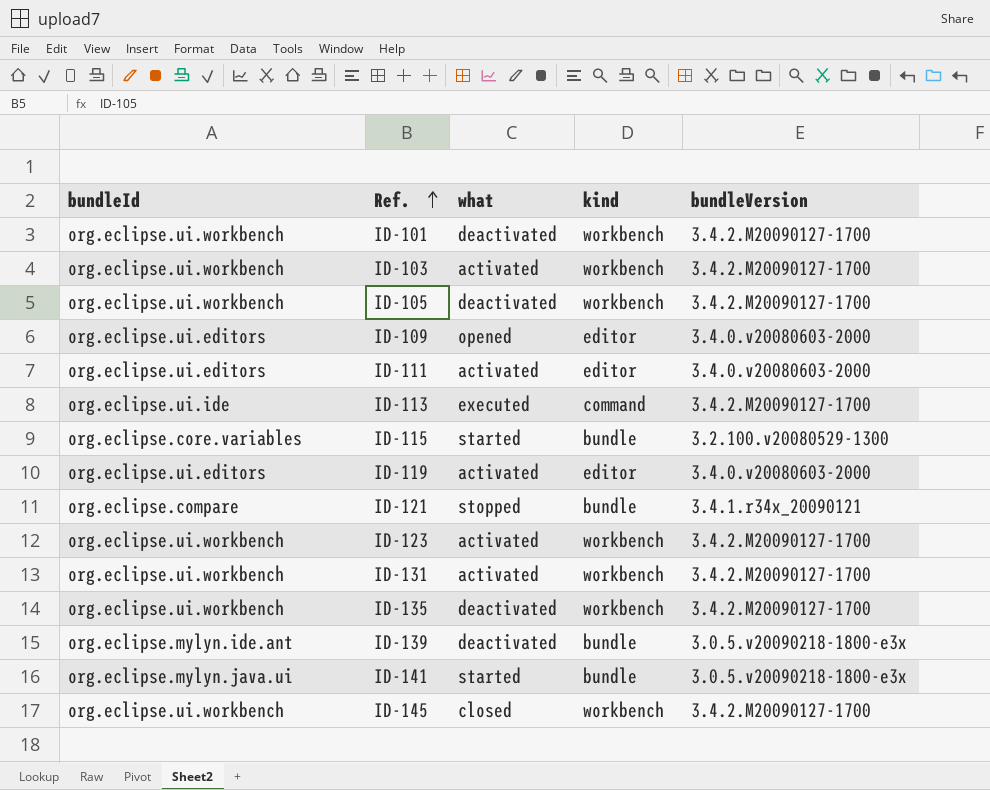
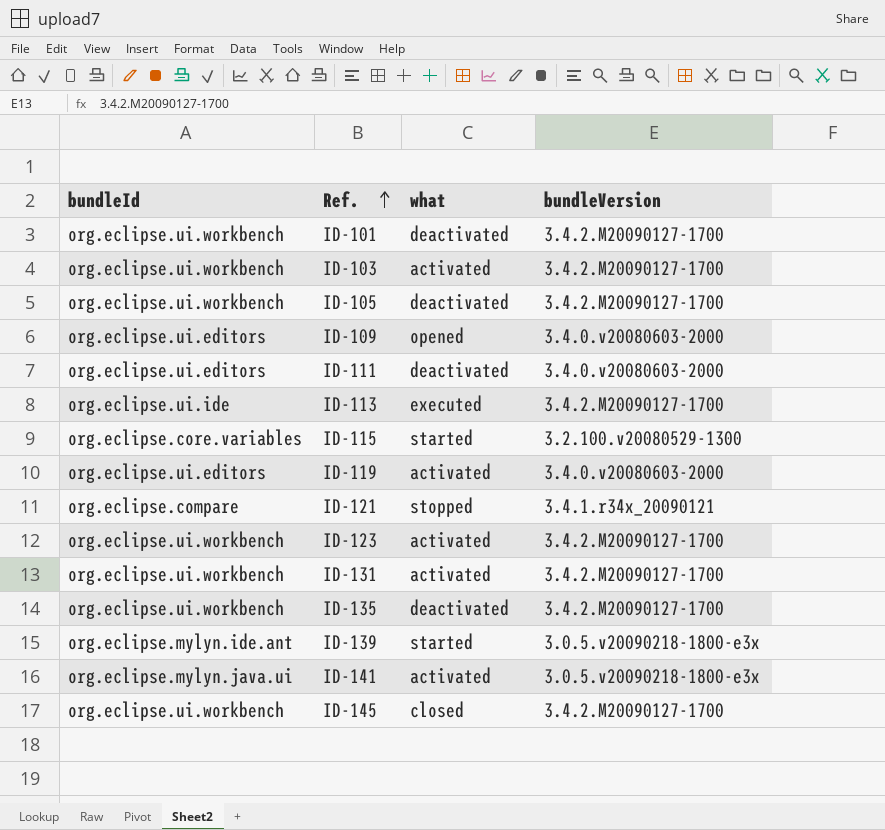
column kind | position: 4 -> none
ID-111 | what: activated -> deactivated
ID-139 | what: deactivated -> started
ID-141 | what: started -> activated

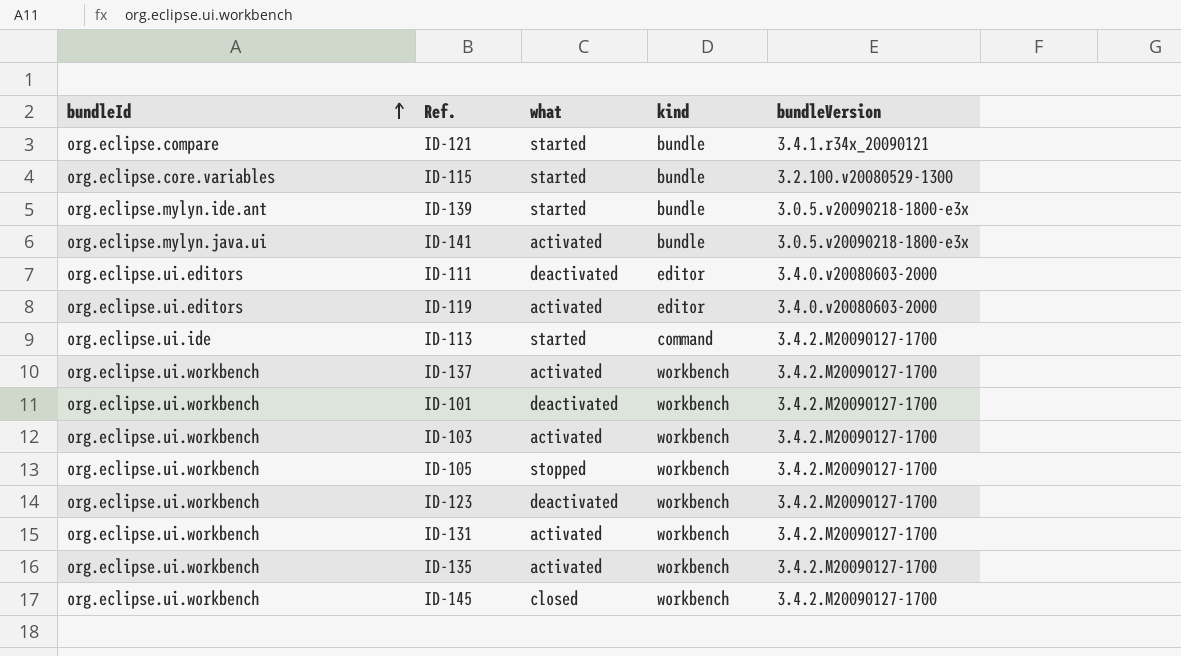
row order: Ref. ascending -> bundleId ascending
column kind | position: none -> 4
row ID-109: org.eclipse.ui.editors | opened | 3.4.0.v20080603-2000 -> none
ID-121 | what: stopped -> started
ID-113 | what: executed -> started
row ID-137: none -> org.eclipse.ui.workbench | activated | workbench | 3.4.2.M20090127-1700
ID-105 | what: deactivated -> stopped
ID-123 | what: activated -> deactivated
ID-135 | what: deactivated -> activated

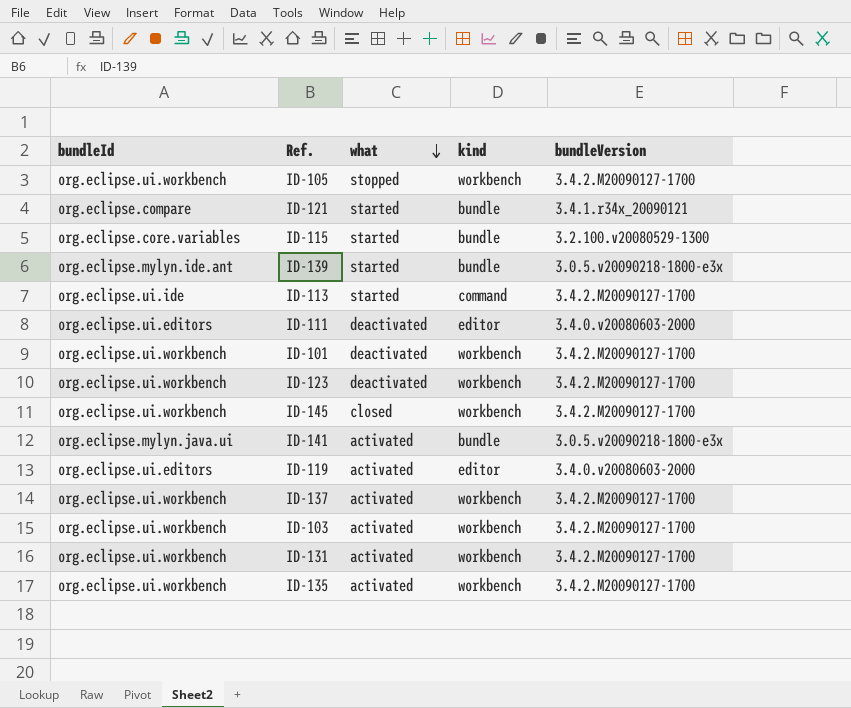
row order: bundleId ascending -> what descending

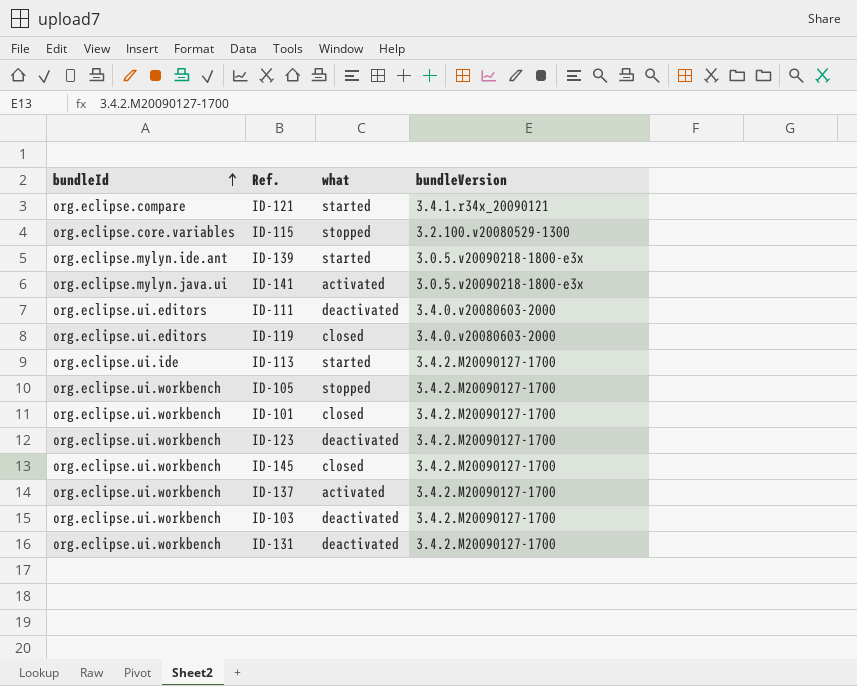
row order: what descending -> bundleId ascending
column kind | position: 4 -> none
row ID-135: org.eclipse.ui.workbench | activated | workbench | 3.4.2.M20090127-1700 -> none
ID-115 | what: started -> stopped
ID-119 | what: activated -> closed
ID-101 | what: deactivated -> closed
ID-103 | what: activated -> deactivated
ID-131 | what: activated -> deactivated

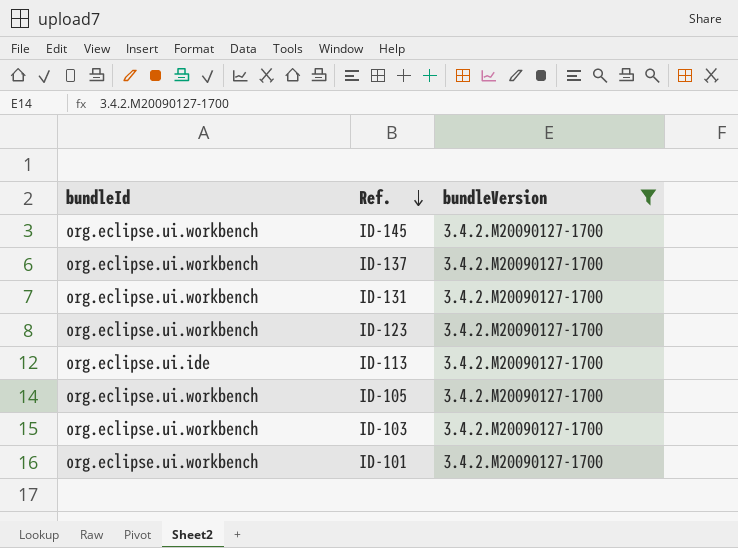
filter: none -> bundleVersion = 3.4.2.M20090127-1700
row order: bundleId ascending -> Ref. descending
column what | position: 3 -> none

